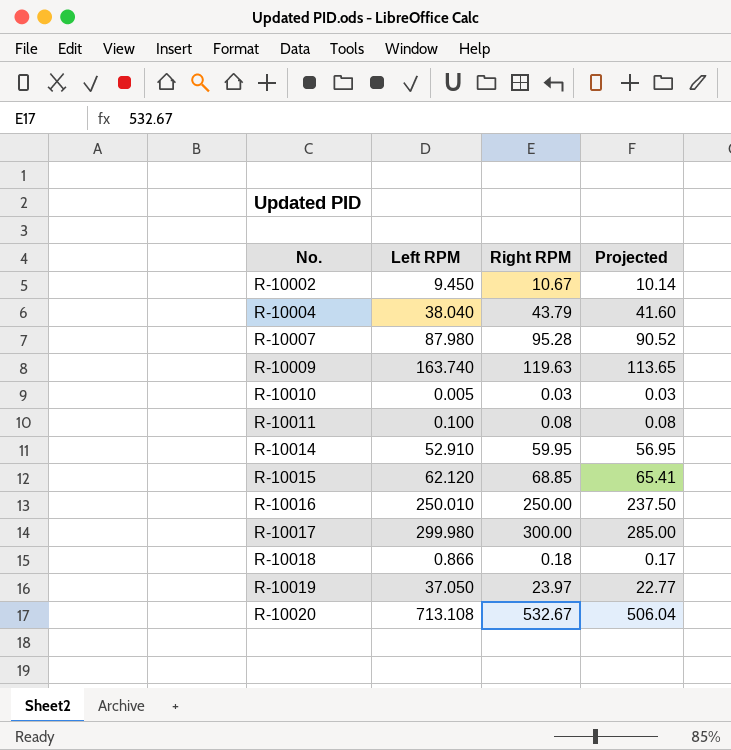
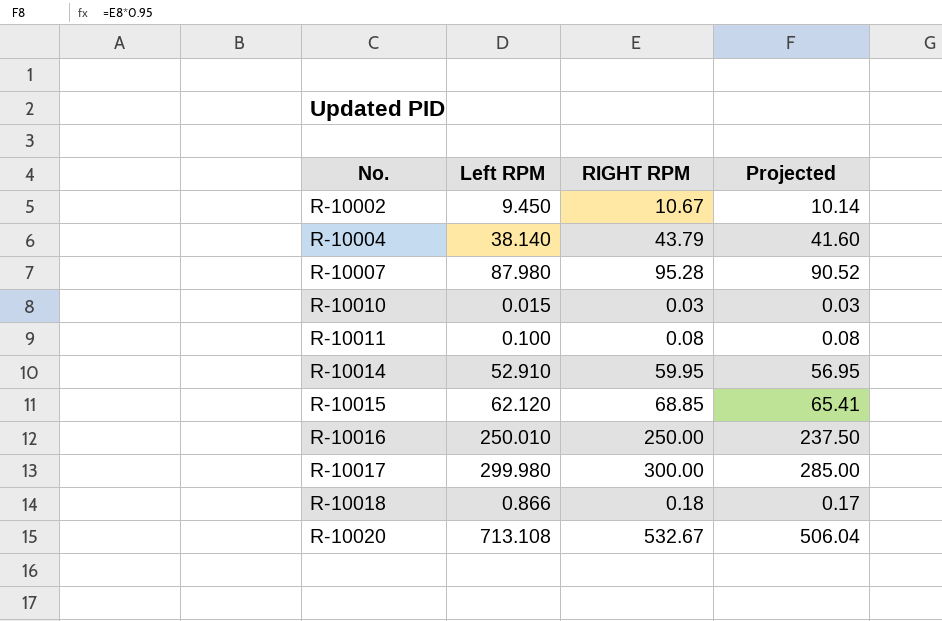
column name: Right RPM -> RIGHT RPM
row R-10009: 163.740 | 119.63 | 113.65 -> none
row R-10019: 37.050 | 23.97 | 22.77 -> none
R-10004 | Left RPM: 38.040 -> 38.140
R-10010 | Left RPM: 0.005 -> 0.015

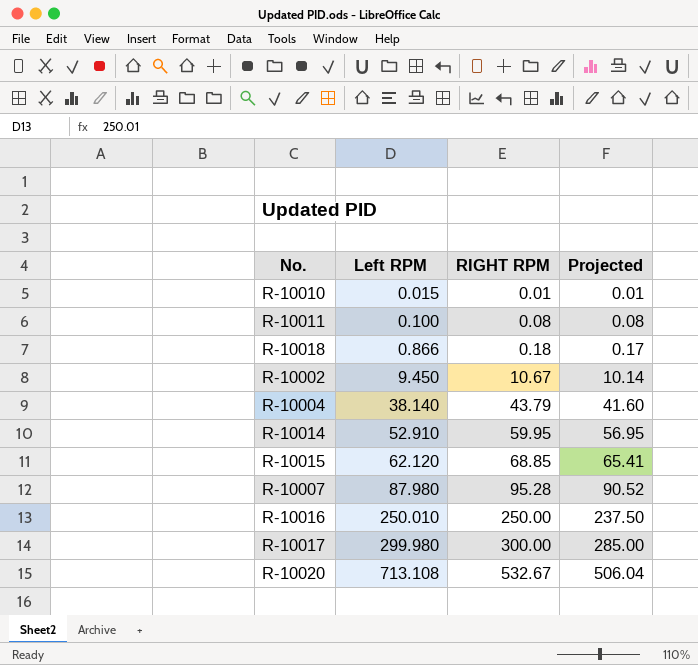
row order: No. ascending -> Left RPM ascending
R-10010 | RIGHT RPM: 0.03 -> 0.01
R-10010 | Projected: 0.03 -> 0.01

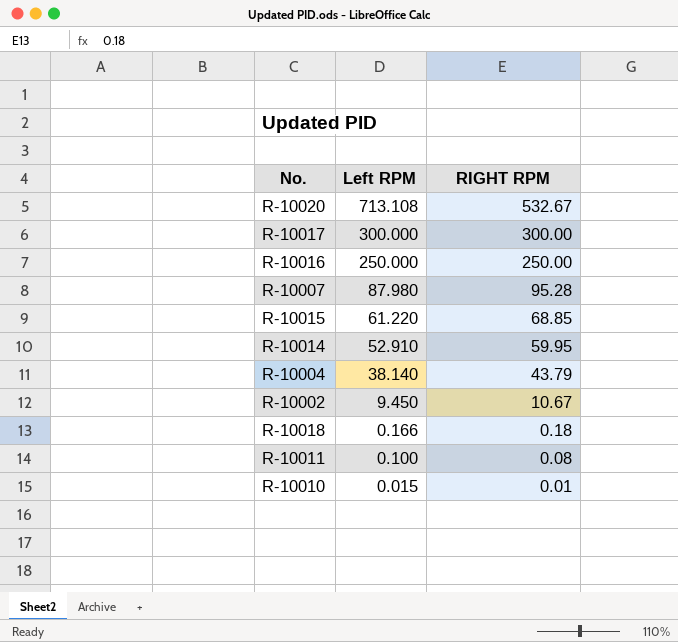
row order: Left RPM ascending -> Left RPM descending
column Projected | formula: [RIGHT RPM] * 0.95 -> none
R-10017 | Left RPM: 299.980 -> 300.000
R-10016 | Left RPM: 250.010 -> 250.000
R-10015 | Left RPM: 62.120 -> 61.220
R-10018 | Left RPM: 0.866 -> 0.166

